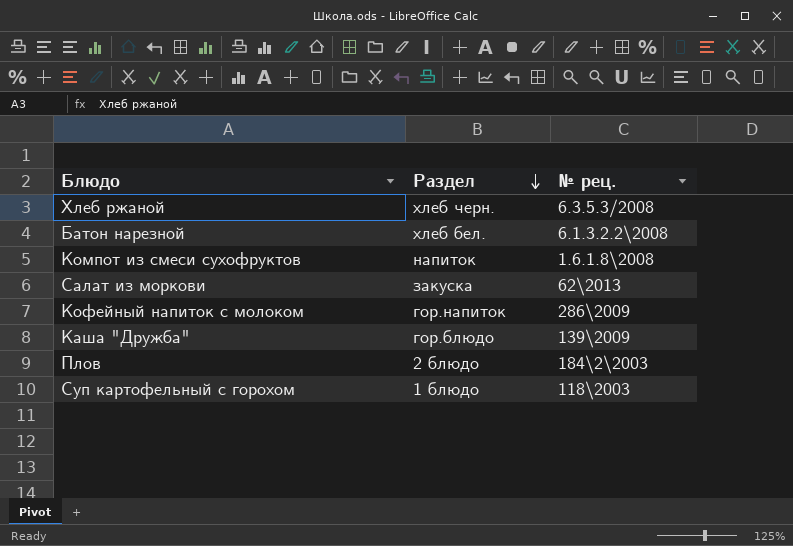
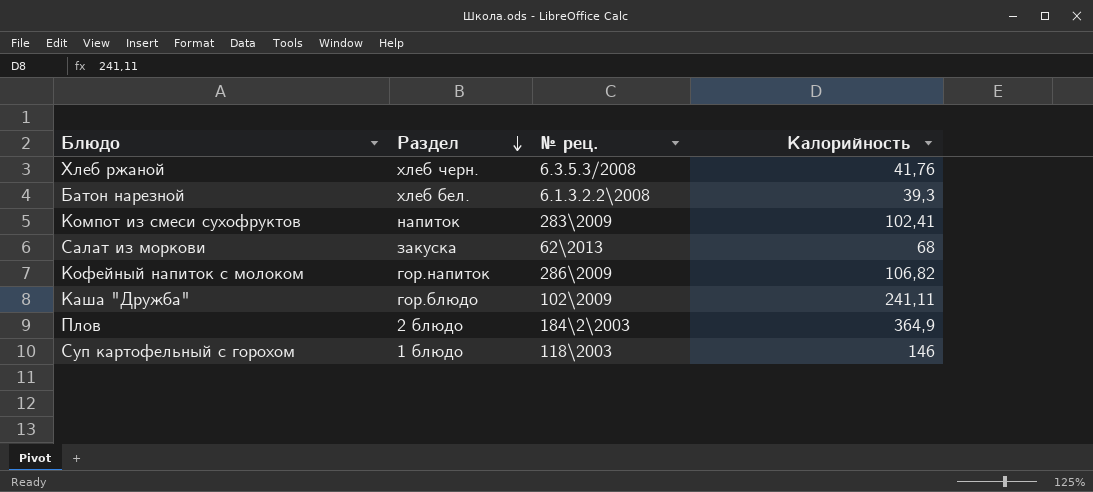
column Калорийность | position: none -> 4
Компот из смеси сухофруктов | № рец.: 1.6.1.8\2008 -> 283\2009
Каша "Дружба" | № рец.: 139\2009 -> 102\2009

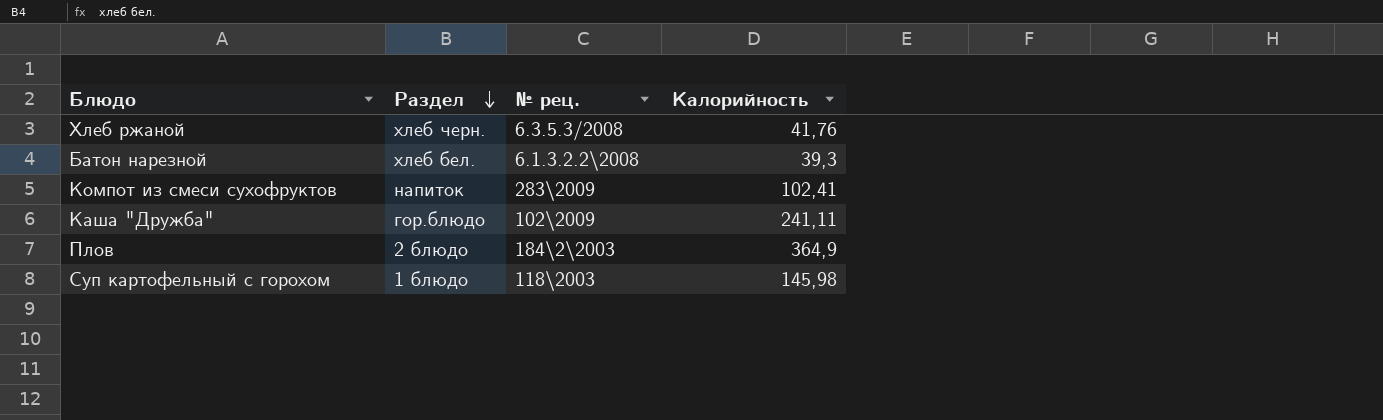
row Салат из моркови: закуска | 62\2013 | 68 -> none
row Кофейный напиток с молоком: гор.напиток | 286\2009 | 106,82 -> none
Суп картофельный с горохом | Калорийность: 146 -> 145,98

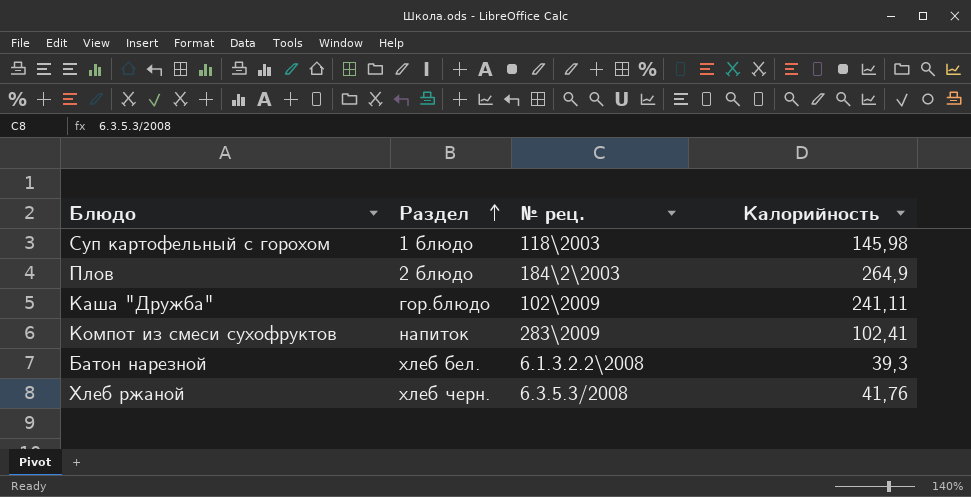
row order: Раздел descending -> Раздел ascending
Плов | Калорийность: 364,9 -> 264,9

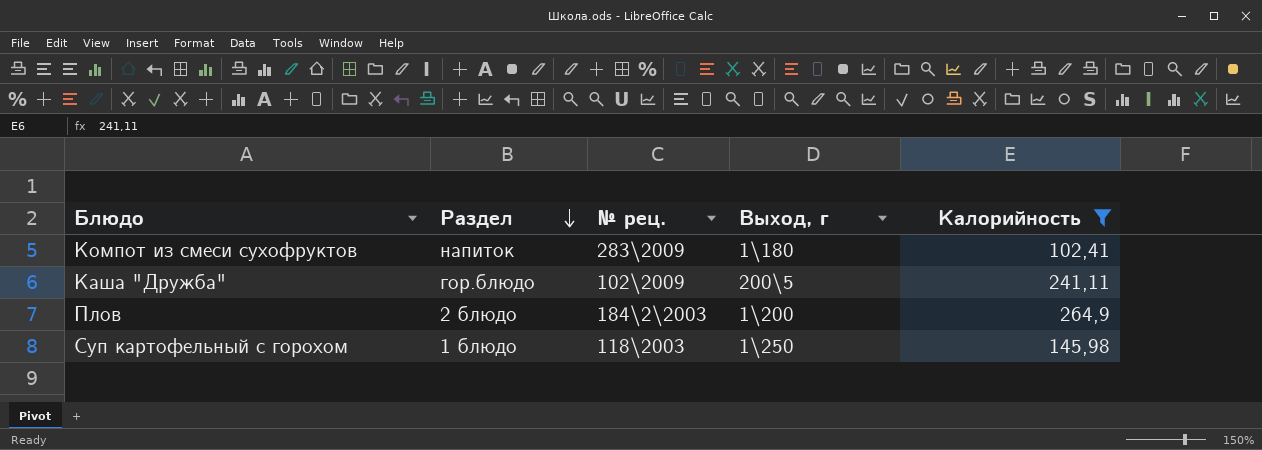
filter: none -> Калорийность >= 102,41
row order: Раздел ascending -> Раздел descending
column Выход, г | position: none -> 4

